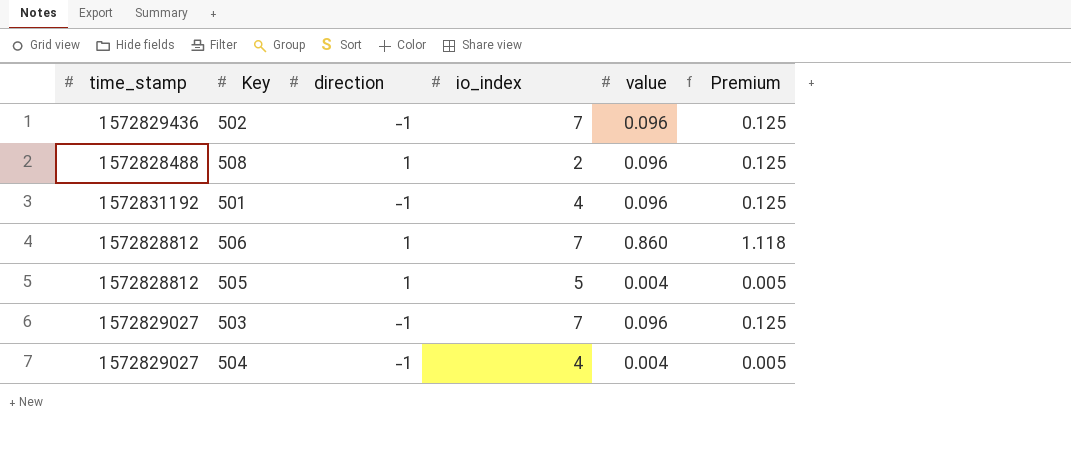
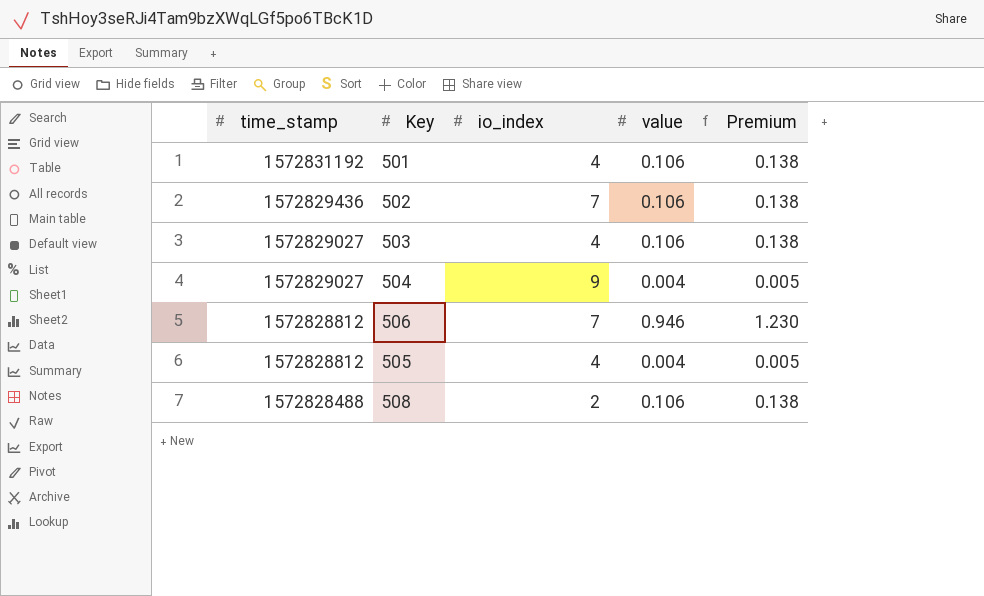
row order: none -> time_stamp descending
column direction | position: 3 -> none
501 | value: 0.096 -> 0.106
501 | Premium: 0.125 -> 0.138
502 | value: 0.096 -> 0.106
502 | Premium: 0.125 -> 0.138
503 | io_index: 7 -> 4
503 | value: 0.096 -> 0.106
503 | Premium: 0.125 -> 0.138
504 | io_index: 4 -> 9
506 | value: 0.860 -> 0.946
506 | Premium: 1.118 -> 1.230
505 | io_index: 5 -> 4
508 | value: 0.096 -> 0.106
508 | Premium: 0.125 -> 0.138

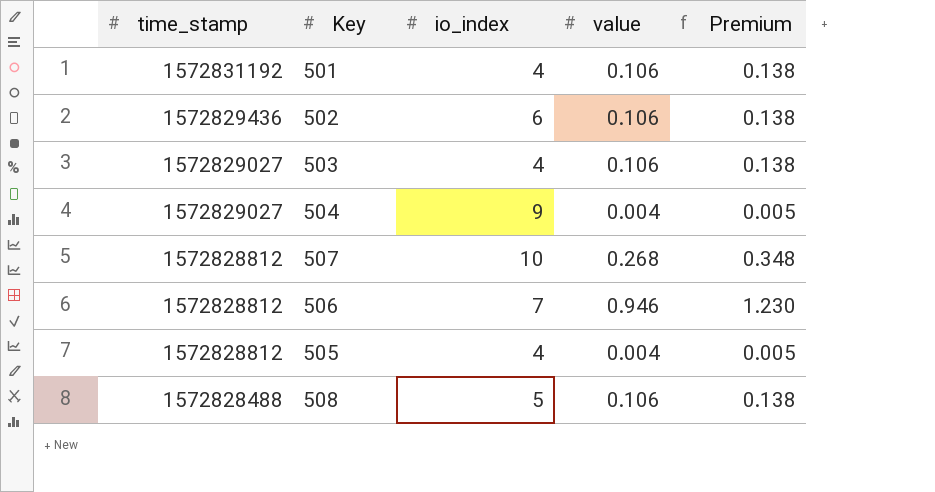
502 | io_index: 7 -> 6
row 507: none -> 1572828812 | 10 | 0.268 | 0.348
508 | io_index: 2 -> 5

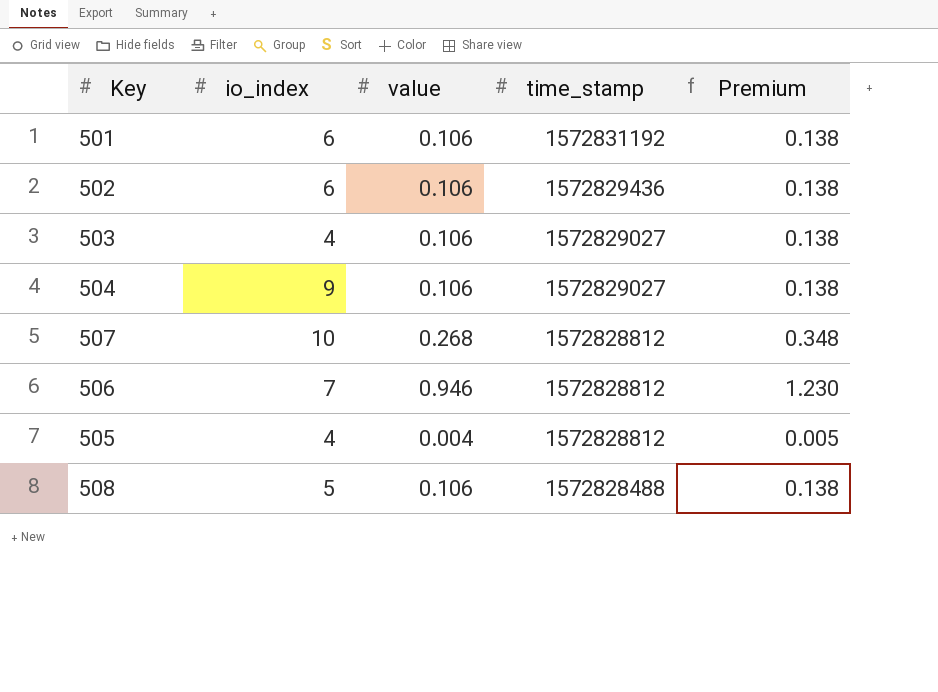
column time_stamp | position: 1 -> 4
501 | io_index: 4 -> 6
504 | value: 0.004 -> 0.106
504 | Premium: 0.005 -> 0.138

